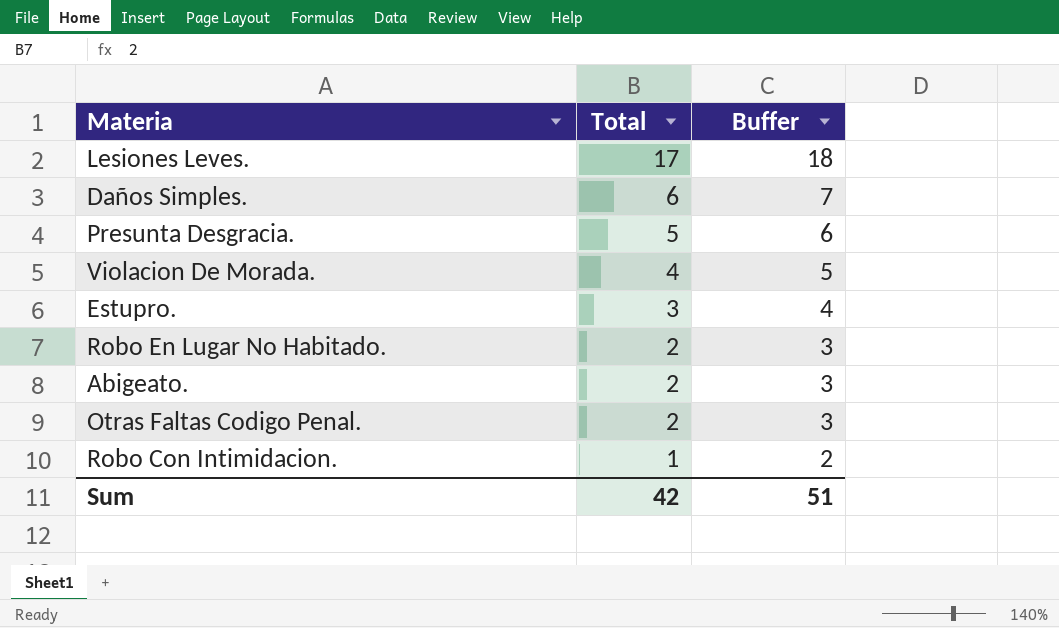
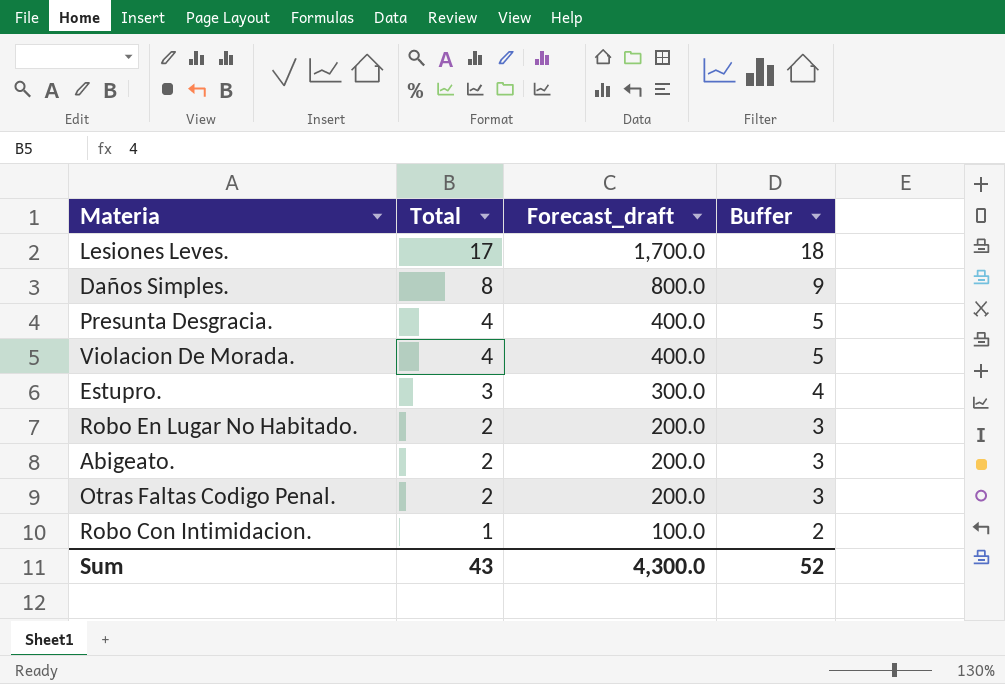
column Forecast_draft | formula: none -> [Total] * 100
Daños Simples. | Total: 6 -> 8
Daños Simples. | Buffer: 7 -> 9
Presunta Desgracia. | Total: 5 -> 4
Presunta Desgracia. | Buffer: 6 -> 5
Sum | Total: 42 -> 43
Sum | Buffer: 51 -> 52

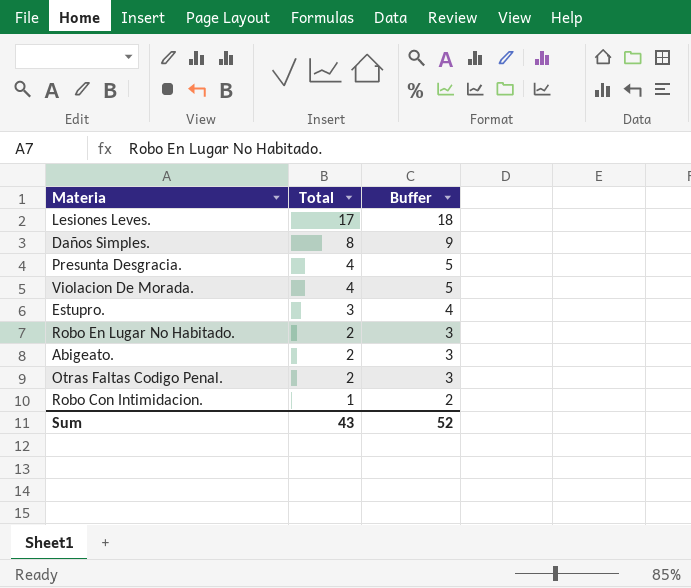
column Forecast_draft | formula: [Total] * 100 -> none

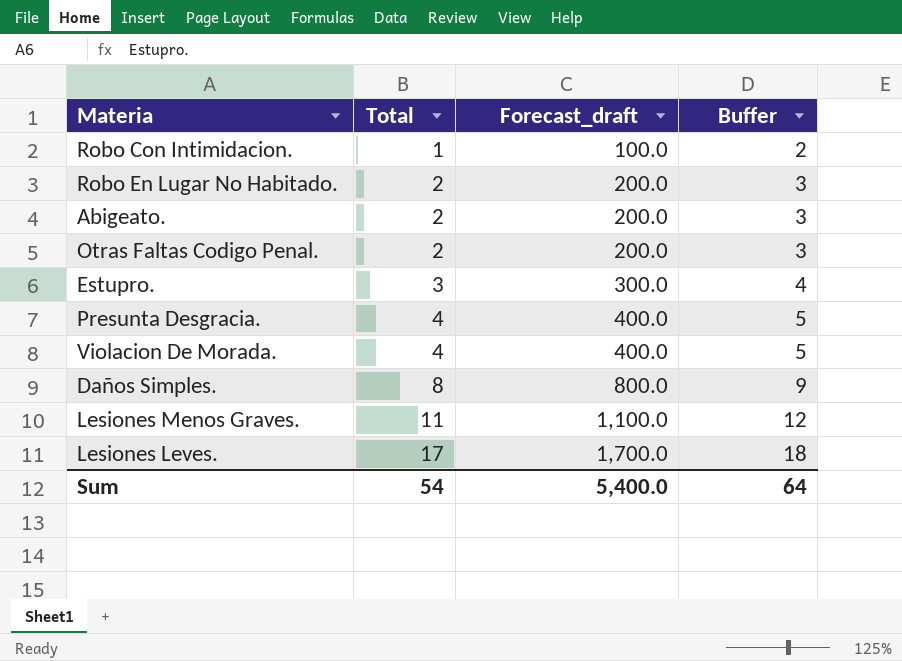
row order: Total descending -> Total ascending
column Forecast_draft | formula: none -> [Total] * 100
row Lesiones Menos Graves.: none -> 11 | 1,100.0 | 12
Sum | Total: 43 -> 54
Sum | Buffer: 52 -> 64

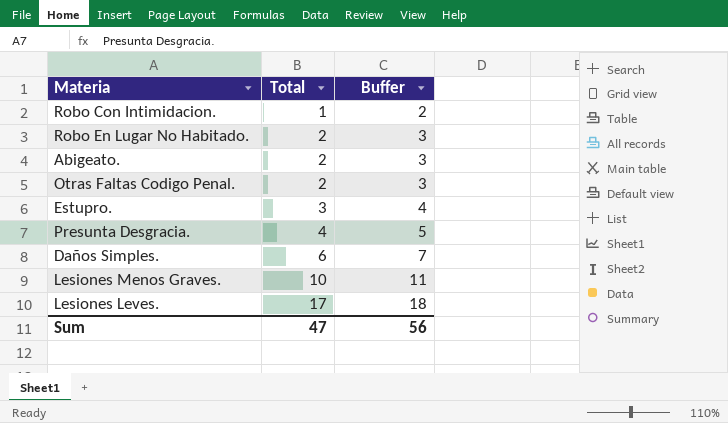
column Forecast_draft | formula: [Total] * 100 -> none
row Violacion De Morada.: 4 | 400.0 | 5 -> none
Daños Simples. | Total: 8 -> 6
Daños Simples. | Buffer: 9 -> 7
Lesiones Menos Graves. | Total: 11 -> 10
Lesiones Menos Graves. | Buffer: 12 -> 11
Sum | Total: 54 -> 47
Sum | Buffer: 64 -> 56

